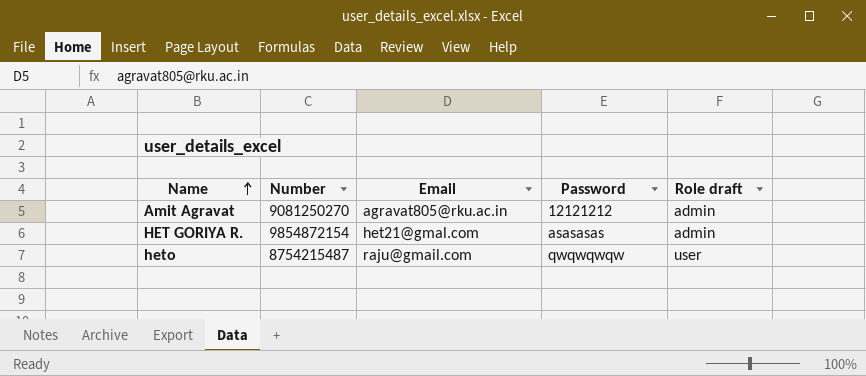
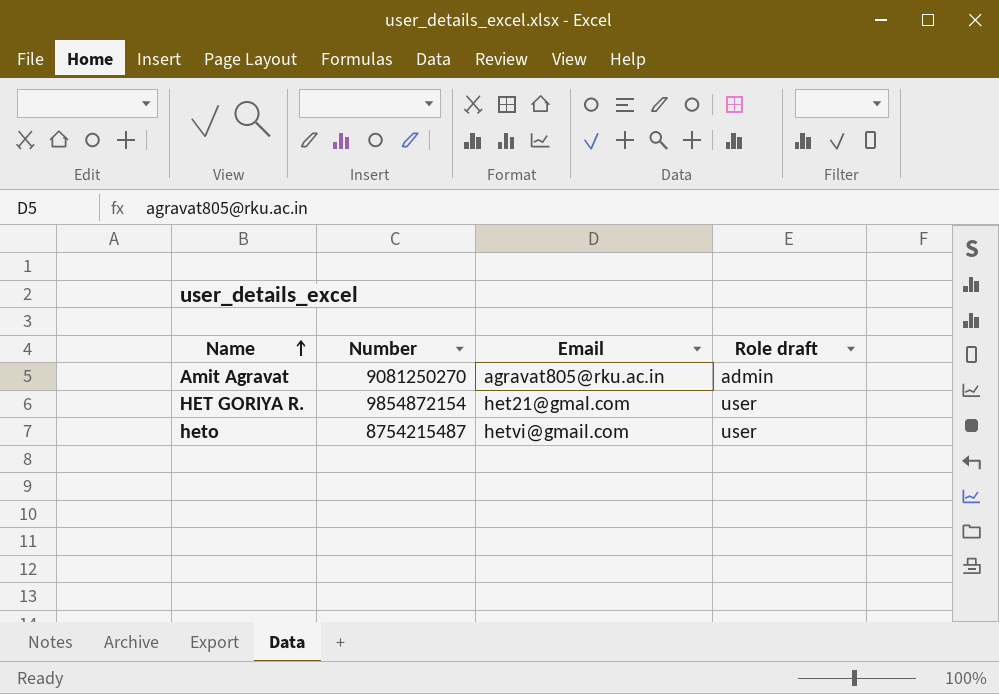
column Password | position: 4 -> none
HET GORIYA R. | Role draft: admin -> user
heto | Email: raju@gmail.com -> hetvi@gmail.com

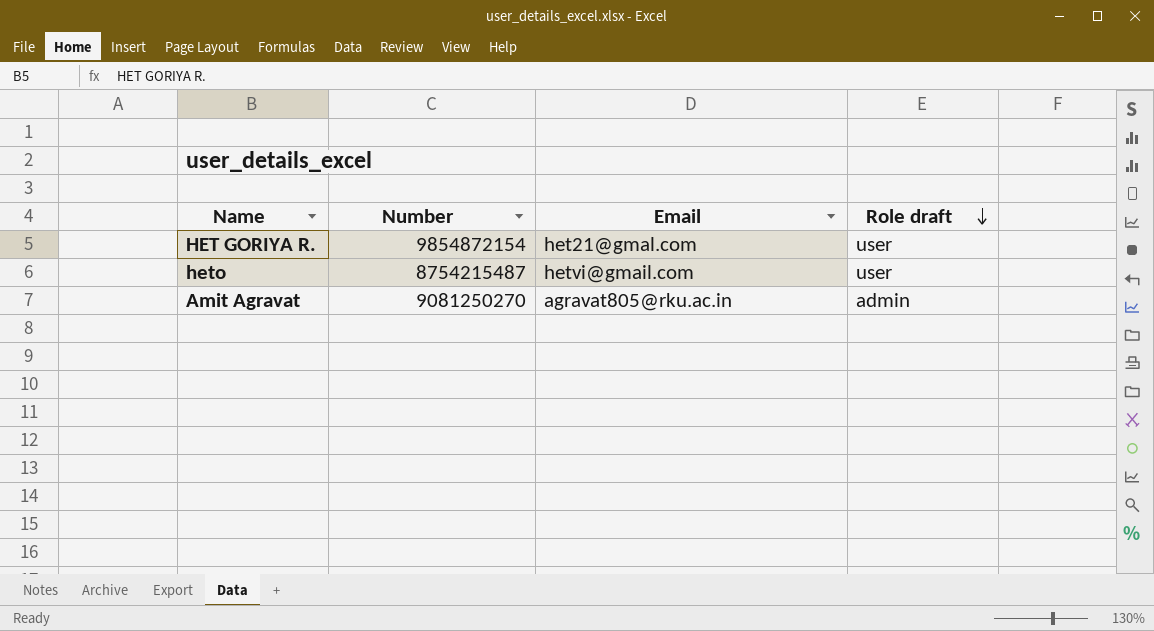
row order: Name ascending -> Role draft descending

